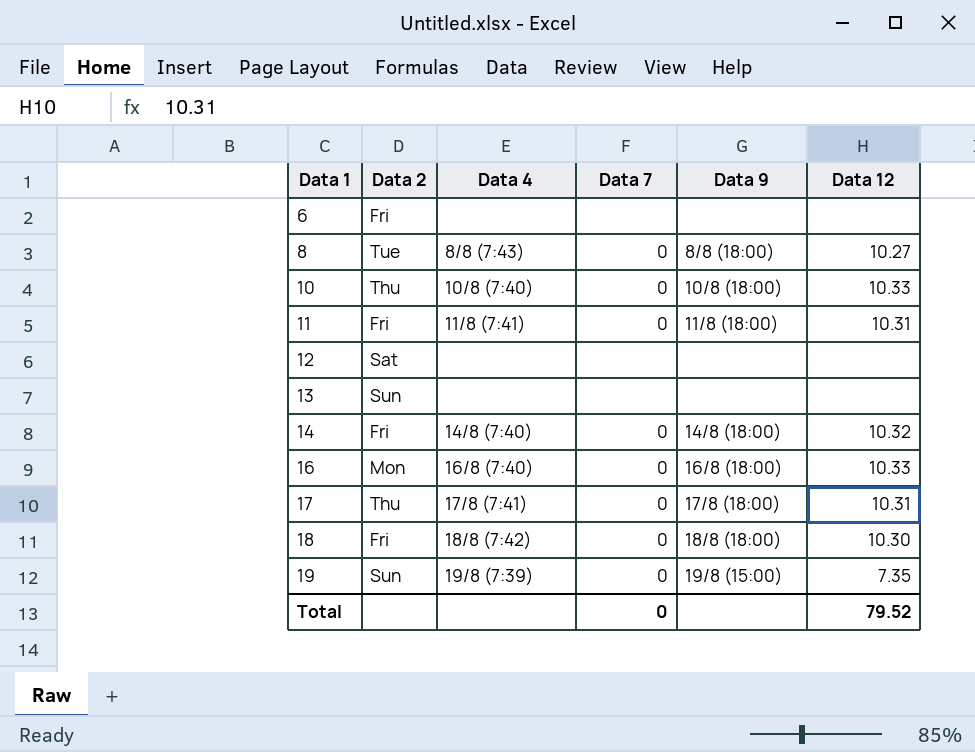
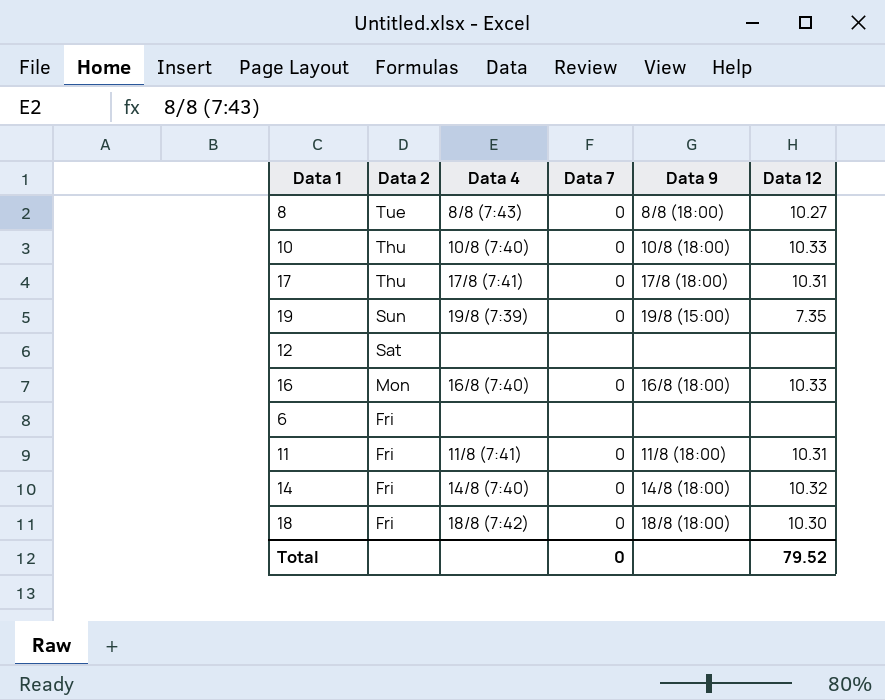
row order: Data 1 ascending -> Data 2 descending
row 13: Sun | none | none | none | none -> none

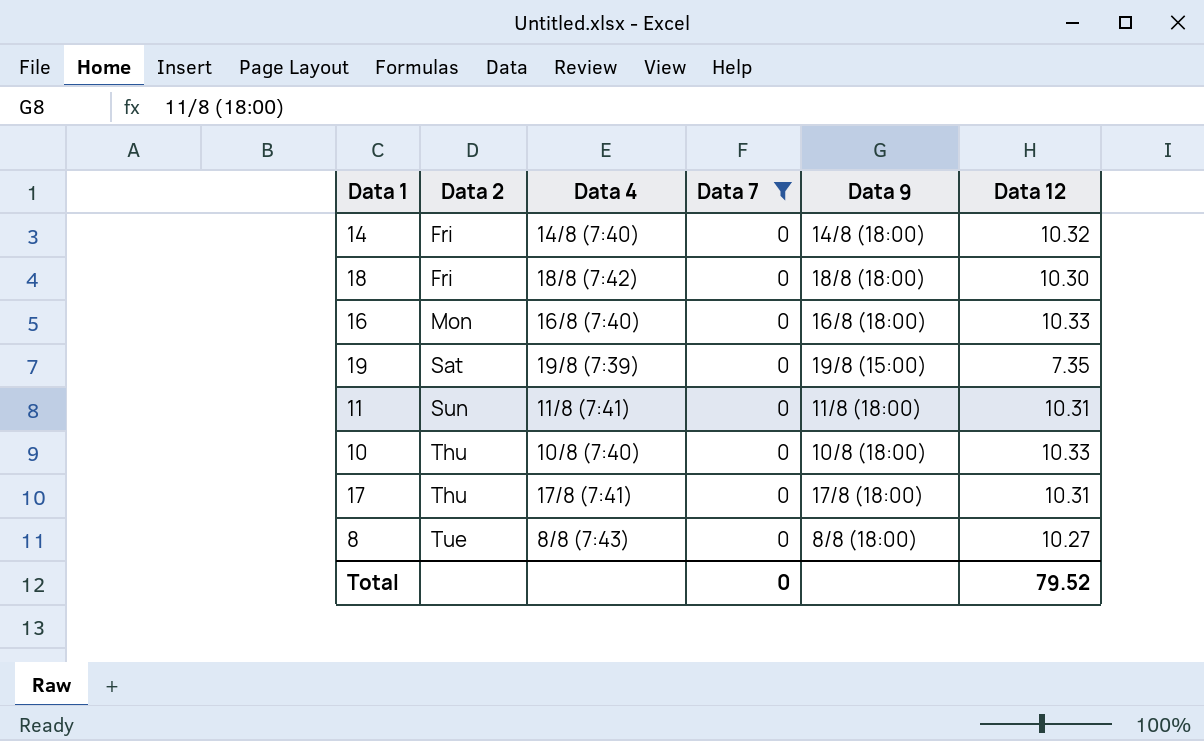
filter: none -> Data 7 = 0
row order: Data 2 descending -> Data 2 ascending
19 | Data 2: Sun -> Sat
11 | Data 2: Fri -> Sun

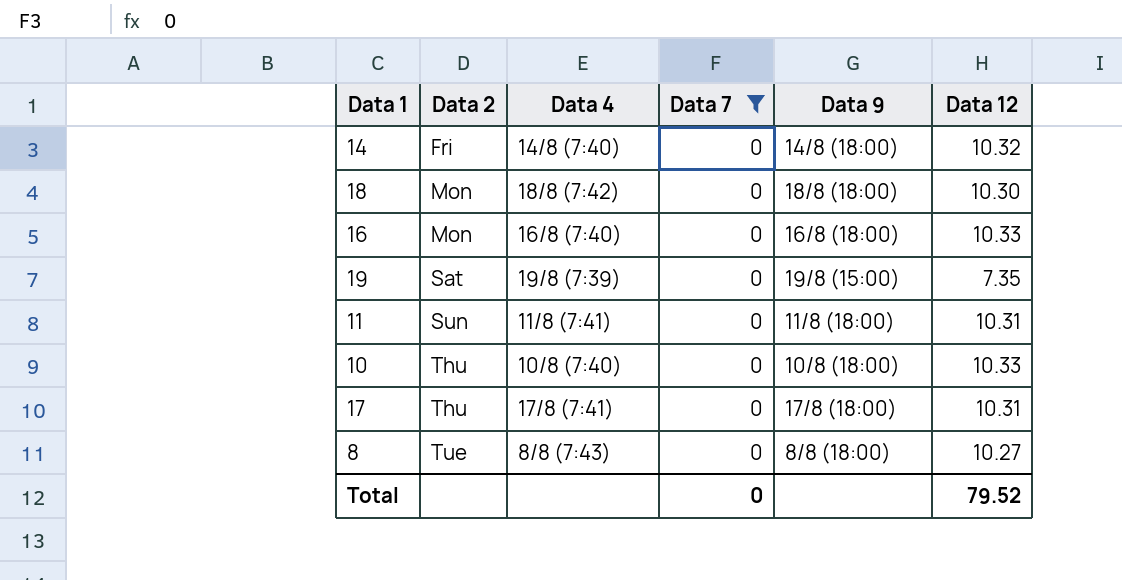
18 | Data 2: Fri -> Mon

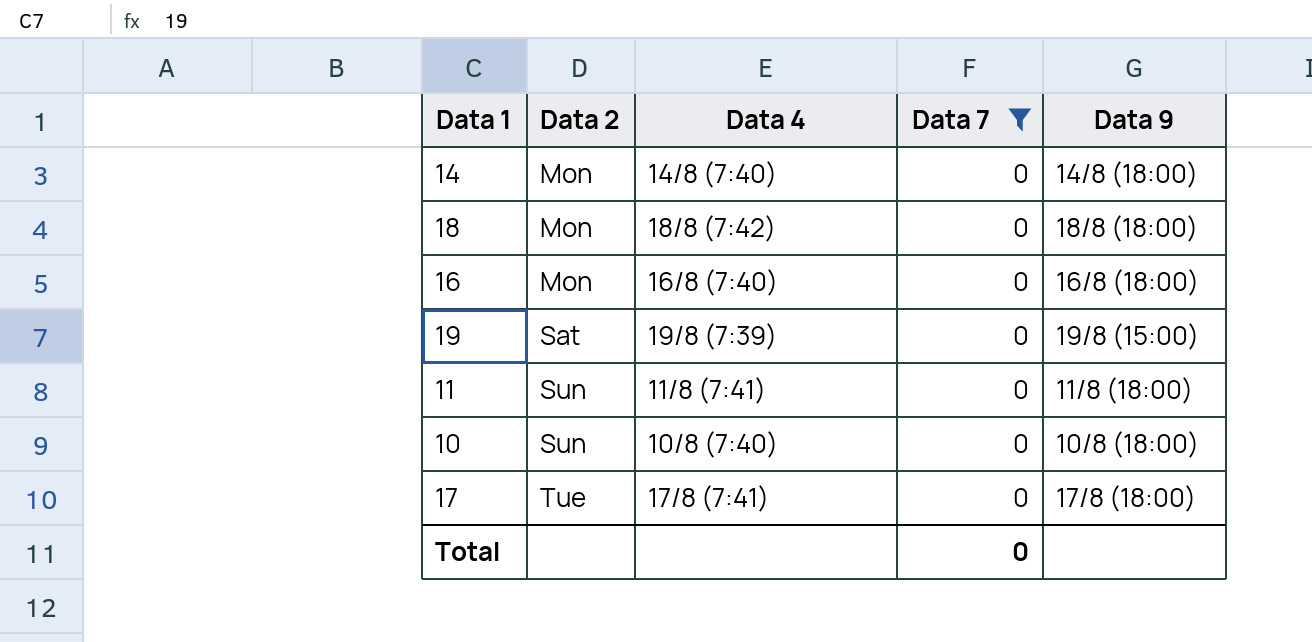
column Data 12 | position: 6 -> none
row 8: Tue | 8/8 (7:43) | 0 | 8/8 (18:00) | 10.27 -> none
14 | Data 2: Fri -> Mon
10 | Data 2: Thu -> Sun
17 | Data 2: Thu -> Tue

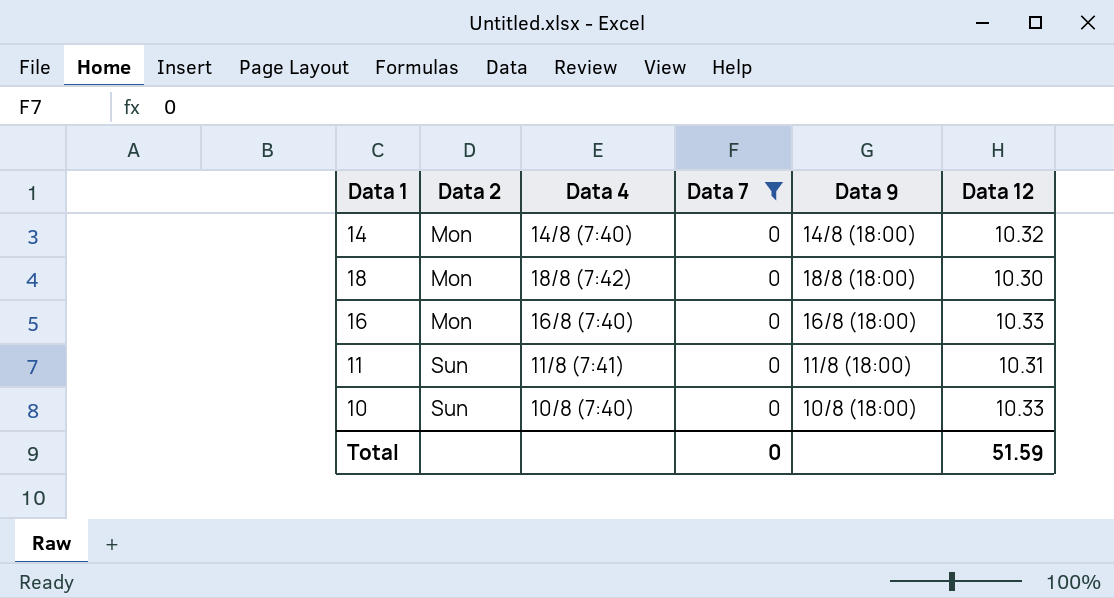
column Data 12 | position: none -> 6
row 19: Sat | 19/8 (7:39) | 0 | 19/8 (15:00) -> none
row 17: Tue | 17/8 (7:41) | 0 | 17/8 (18:00) -> none

